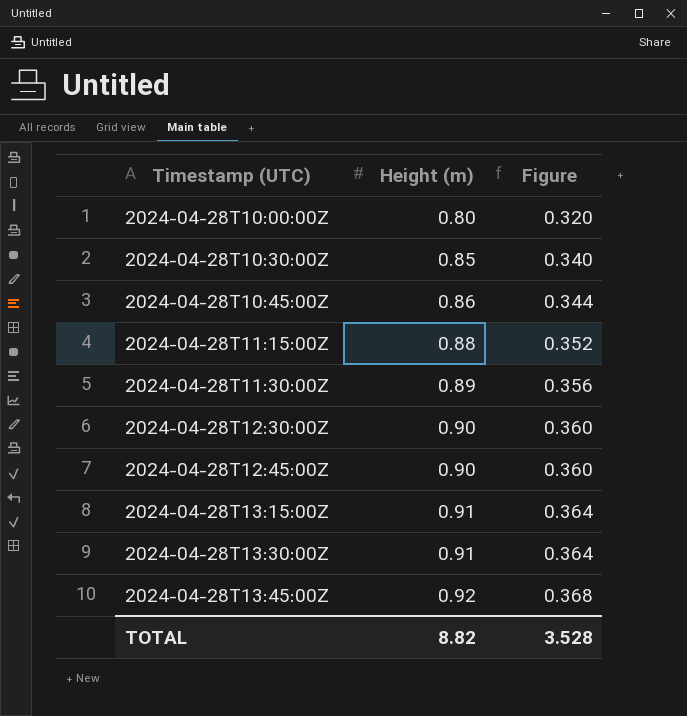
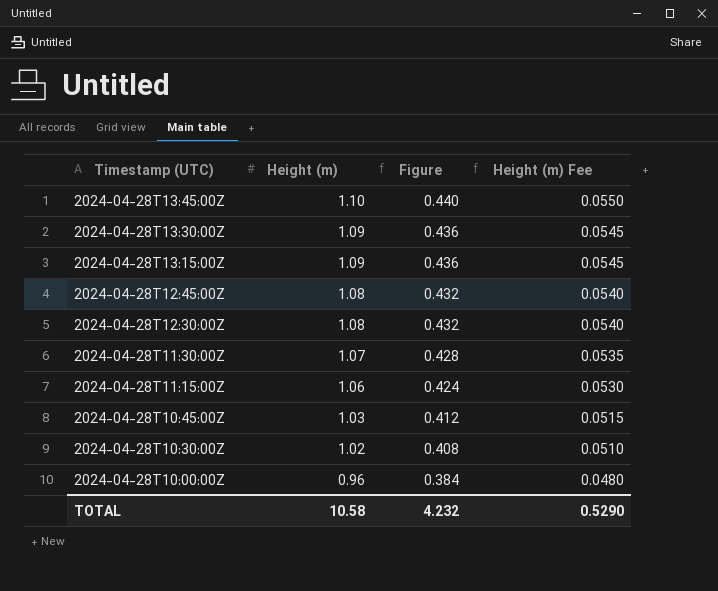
row order: Timestamp (UTC) ascending -> Timestamp (UTC) descending
column Height (m) Fee | formula: none -> [Height (m)] * 0.05
2024-04-28T13:45:00Z | Height (m): 0.92 -> 1.10
2024-04-28T13:45:00Z | Figure: 0.368 -> 0.440
2024-04-28T13:30:00Z | Height (m): 0.91 -> 1.09
2024-04-28T13:30:00Z | Figure: 0.364 -> 0.436
2024-04-28T13:15:00Z | Height (m): 0.91 -> 1.09
2024-04-28T13:15:00Z | Figure: 0.364 -> 0.436
2024-04-28T12:45:00Z | Height (m): 0.90 -> 1.08
2024-04-28T12:45:00Z | Figure: 0.360 -> 0.432
2024-04-28T12:30:00Z | Height (m): 0.90 -> 1.08
2024-04-28T12:30:00Z | Figure: 0.360 -> 0.432
2024-04-28T11:30:00Z | Height (m): 0.89 -> 1.07
2024-04-28T11:30:00Z | Figure: 0.356 -> 0.428
2024-04-28T11:15:00Z | Height (m): 0.88 -> 1.06
2024-04-28T11:15:00Z | Figure: 0.352 -> 0.424
2024-04-28T10:45:00Z | Height (m): 0.86 -> 1.03
2024-04-28T10:45:00Z | Figure: 0.344 -> 0.412
2024-04-28T10:30:00Z | Height (m): 0.85 -> 1.02
2024-04-28T10:30:00Z | Figure: 0.340 -> 0.408
2024-04-28T10:00:00Z | Height (m): 0.80 -> 0.96
2024-04-28T10:00:00Z | Figure: 0.320 -> 0.384
TOTAL | Height (m): 8.82 -> 10.58
TOTAL | Figure: 3.528 -> 4.232

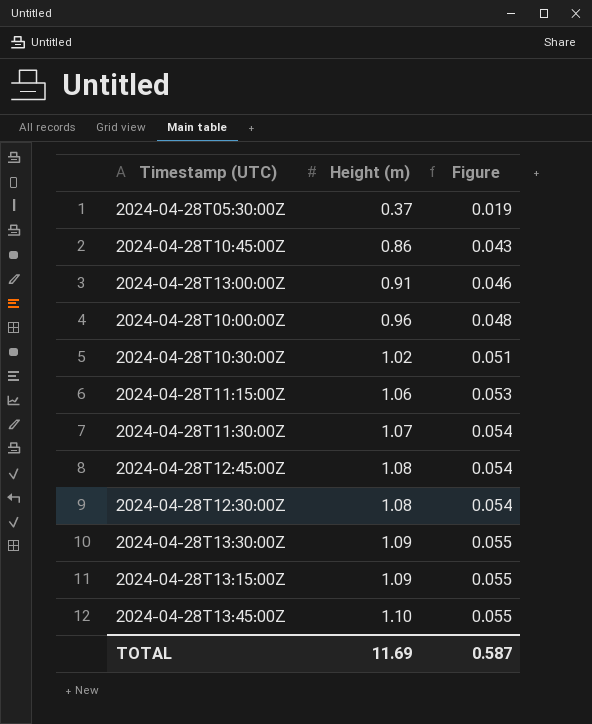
row order: Timestamp (UTC) descending -> Height (m) ascending
column Height (m) Fee | formula: [Height (m)] * 0.05 -> none
column Figure | formula: [Height (m)] * 0.4 -> [Height (m)] * 0.05
row 2024-04-28T05:30:00Z: none -> 0.37 | 0.019
2024-04-28T10:45:00Z | Height (m): 1.03 -> 0.86
row 2024-04-28T13:00:00Z: none -> 0.91 | 0.046
TOTAL | Height (m): 10.58 -> 11.69
TOTAL | Figure: 4.232 -> 0.587

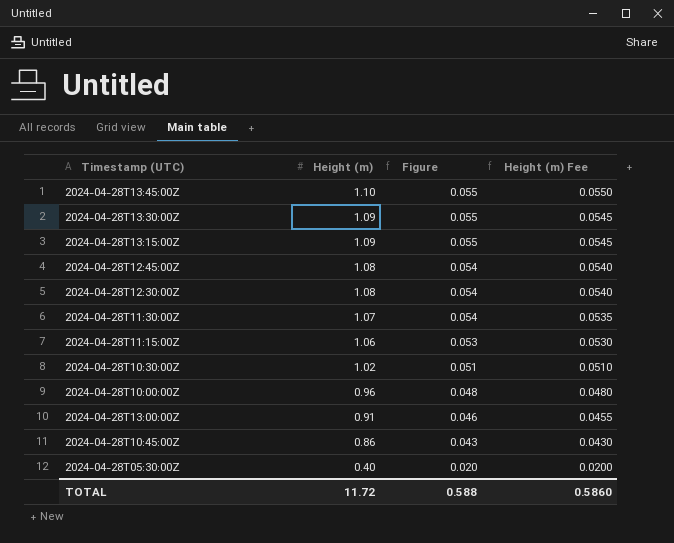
row order: Height (m) ascending -> Height (m) descending
column Height (m) Fee | formula: none -> [Height (m)] * 0.05
2024-04-28T05:30:00Z | Height (m): 0.37 -> 0.40
2024-04-28T05:30:00Z | Figure: 0.019 -> 0.020
TOTAL | Height (m): 11.69 -> 11.72
TOTAL | Figure: 0.587 -> 0.588

